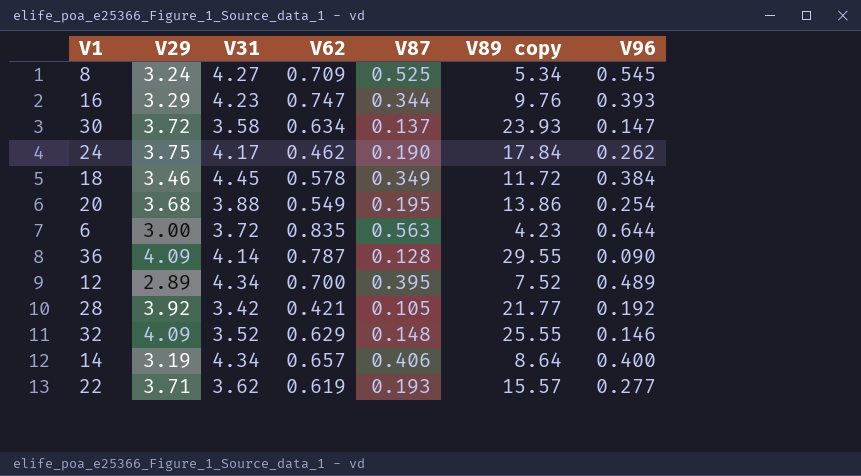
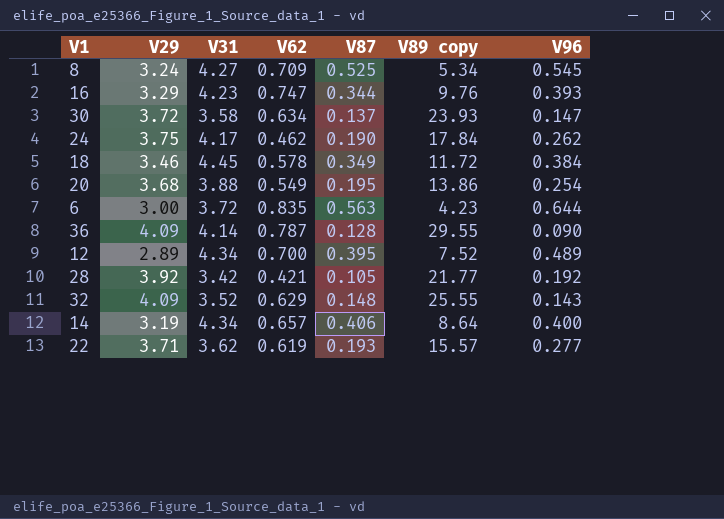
32 | V96: 0.146 -> 0.143

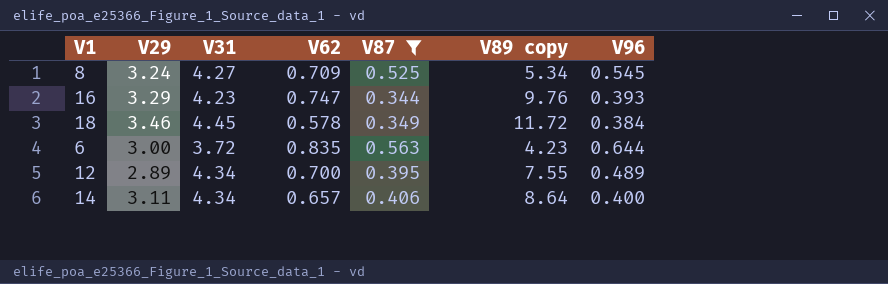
filter: none -> V87 >= 0.344
12 | V89 copy: 7.52 -> 7.55
14 | V29: 3.19 -> 3.11

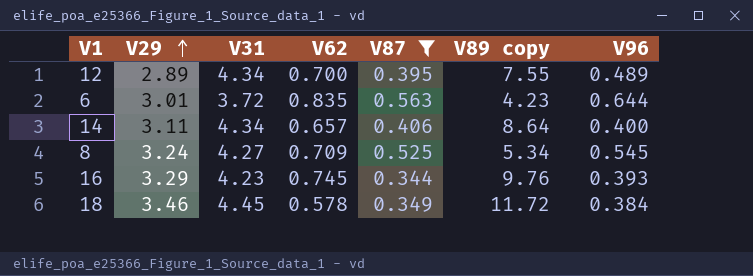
row order: none -> V29 ascending
6 | V29: 3.00 -> 3.01
16 | V62: 0.747 -> 0.745

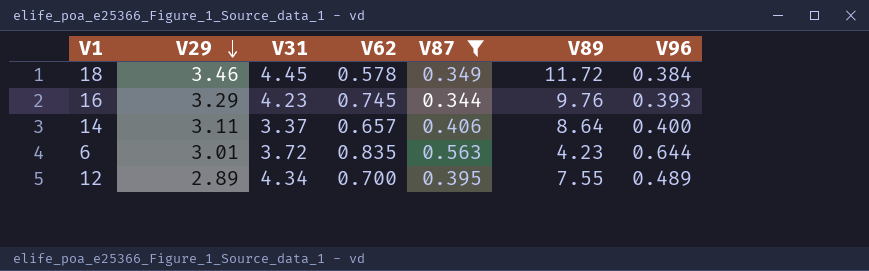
row order: V29 ascending -> V29 descending
column name: V89 copy -> V89
row 8: 3.24 | 4.27 | 0.709 | 0.525 | 5.34 | 0.545 -> none
14 | V31: 4.34 -> 3.37

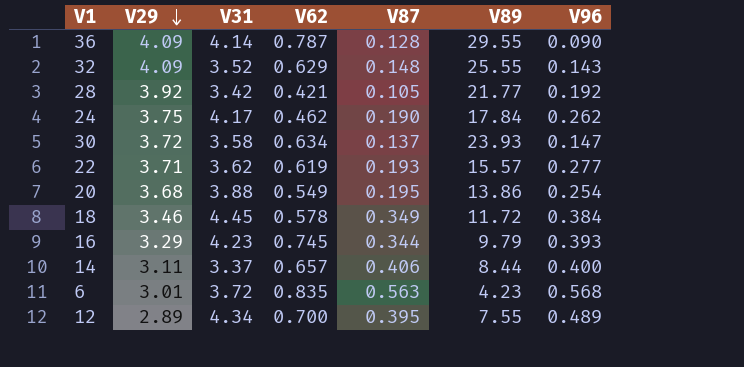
filter: V87 >= 0.344 -> none
16 | V89: 9.76 -> 9.79
14 | V89: 8.64 -> 8.44
6 | V96: 0.644 -> 0.568

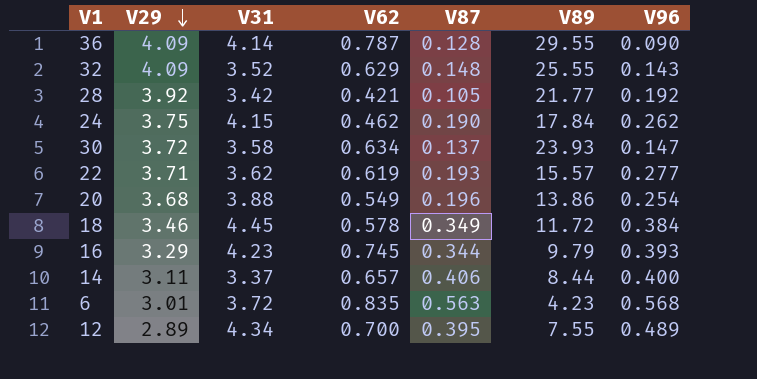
24 | V31: 4.17 -> 4.15
20 | V87: 0.195 -> 0.196

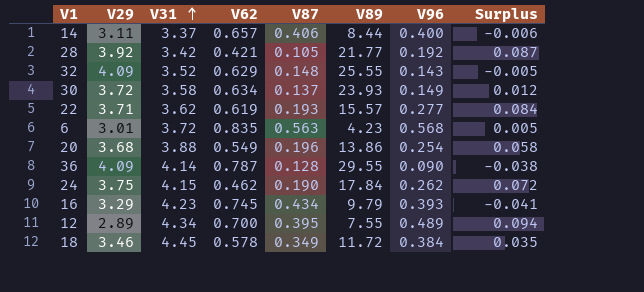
row order: V29 descending -> V31 ascending
column Surplus | formula: none -> [V96] - [V87]
30 | V96: 0.147 -> 0.149
16 | V87: 0.344 -> 0.434

